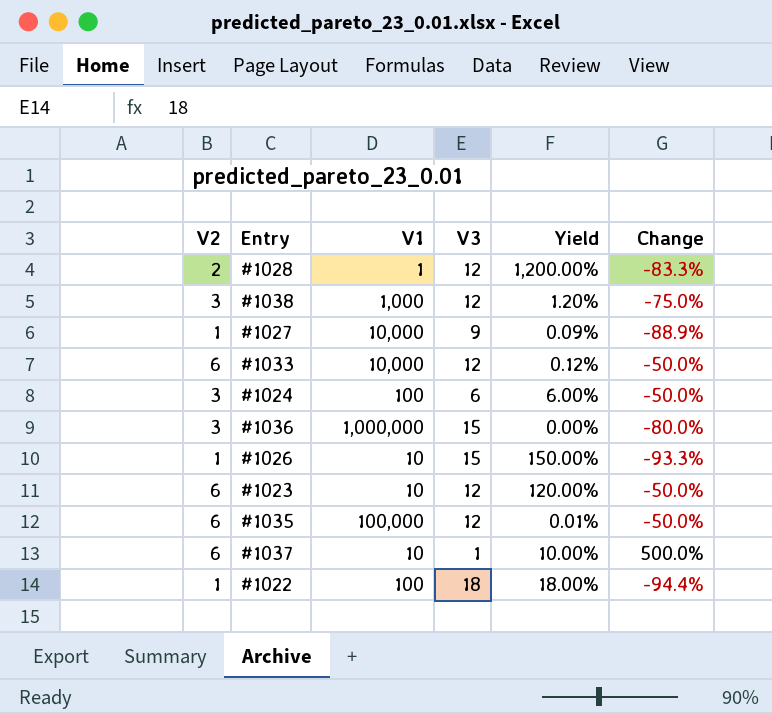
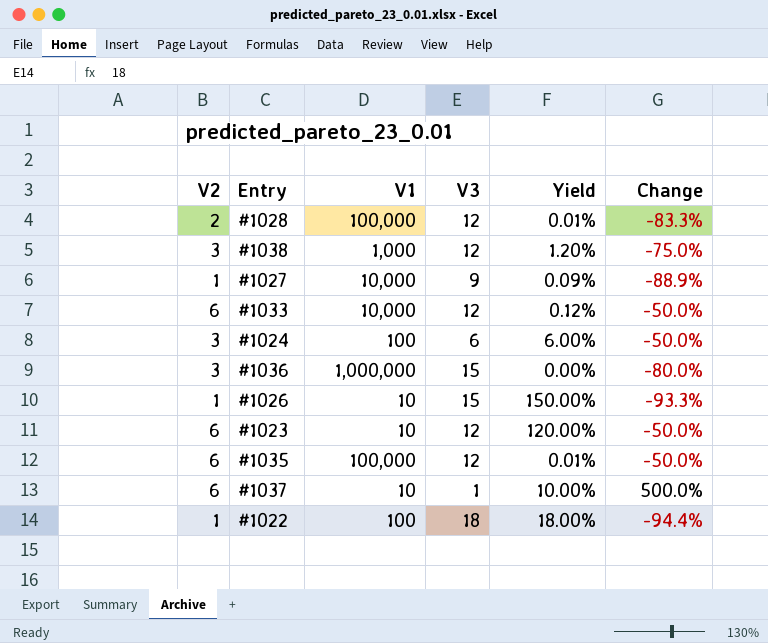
#1028 | V1: 1 -> 100,000
#1028 | Yield: 1,200.00% -> 0.01%

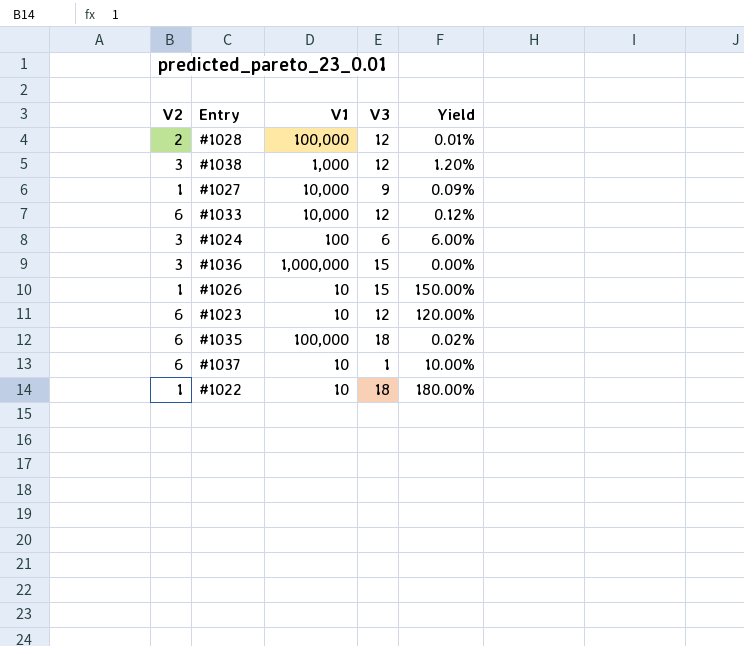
column Change | formula: ([V2] - [V3]) / [V3] -> none
#1035 | V3: 12 -> 18
#1035 | Yield: 0.01% -> 0.02%
#1022 | V1: 100 -> 10
#1022 | Yield: 18.00% -> 180.00%

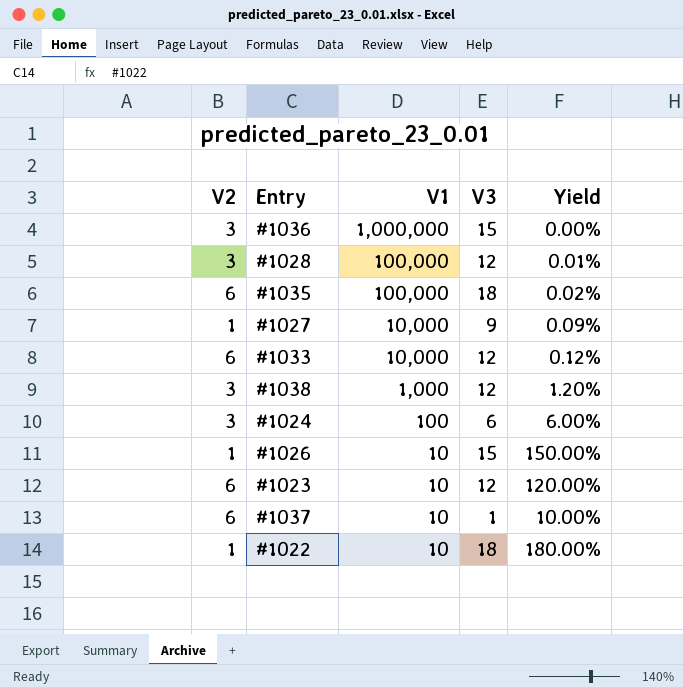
row order: none -> V1 descending
#1028 | V2: 2 -> 3

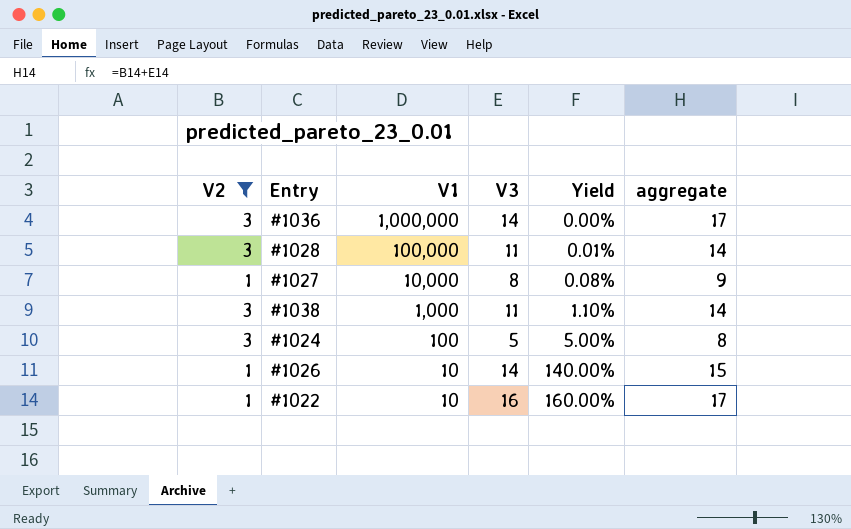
filter: none -> V2 != 6
column aggregate | formula: none -> [V2] + [V3]
#1036 | V3: 15 -> 14
#1028 | V3: 12 -> 11
#1027 | V3: 9 -> 8
#1027 | Yield: 0.09% -> 0.08%
#1038 | V3: 12 -> 11
#1038 | Yield: 1.20% -> 1.10%
#1024 | V3: 6 -> 5
#1024 | Yield: 6.00% -> 5.00%
#1026 | V3: 15 -> 14
#1026 | Yield: 150.00% -> 140.00%
#1022 | V3: 18 -> 16
#1022 | Yield: 180.00% -> 160.00%

